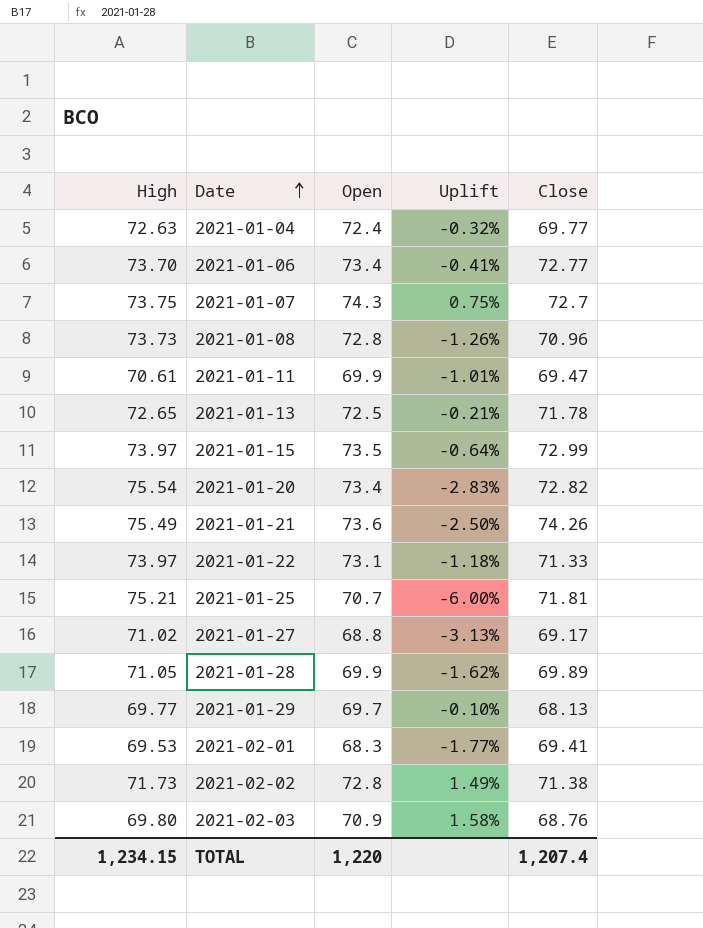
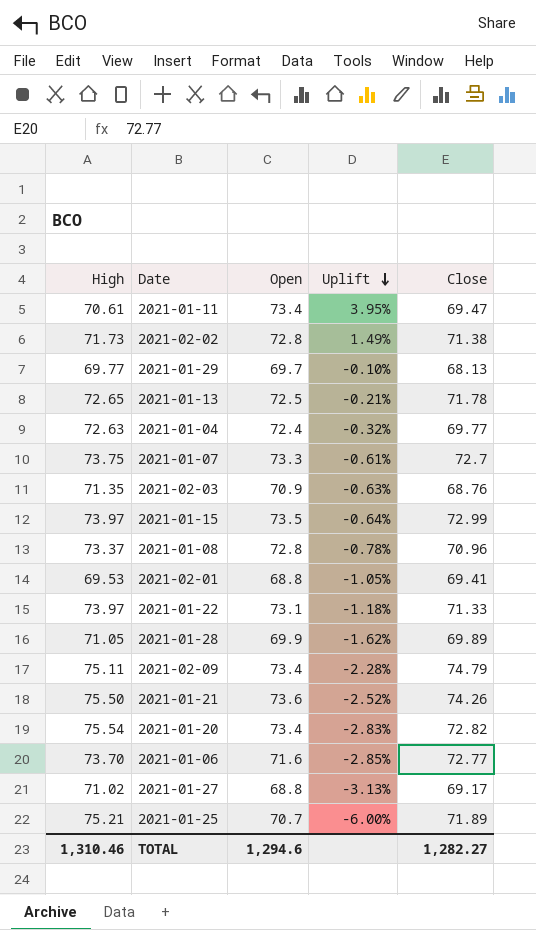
row order: Date ascending -> Uplift descending
2021-01-11 | Open: 69.9 -> 73.4
2021-01-11 | Uplift: -1.01% -> 3.95%
2021-01-07 | Open: 74.3 -> 73.3
2021-01-07 | Uplift: 0.75% -> -0.61%
2021-02-03 | High: 69.80 -> 71.35
2021-02-03 | Uplift: 1.58% -> -0.63%
2021-01-08 | High: 73.73 -> 73.37
2021-01-08 | Uplift: -1.26% -> -0.78%
2021-02-01 | Open: 68.3 -> 68.8
2021-02-01 | Uplift: -1.77% -> -1.05%
row 2021-02-09: none -> 75.11 | 73.4 | -2.28% | 74.79
2021-01-21 | High: 75.49 -> 75.50
2021-01-21 | Uplift: -2.50% -> -2.52%
2021-01-06 | Open: 73.4 -> 71.6
2021-01-06 | Uplift: -0.41% -> -2.85%
2021-01-25 | Close: 71.81 -> 71.89
TOTAL | High: 1,234.15 -> 1,310.46
TOTAL | Open: 1,220 -> 1,294.6
TOTAL | Close: 1,207.4 -> 1,282.27

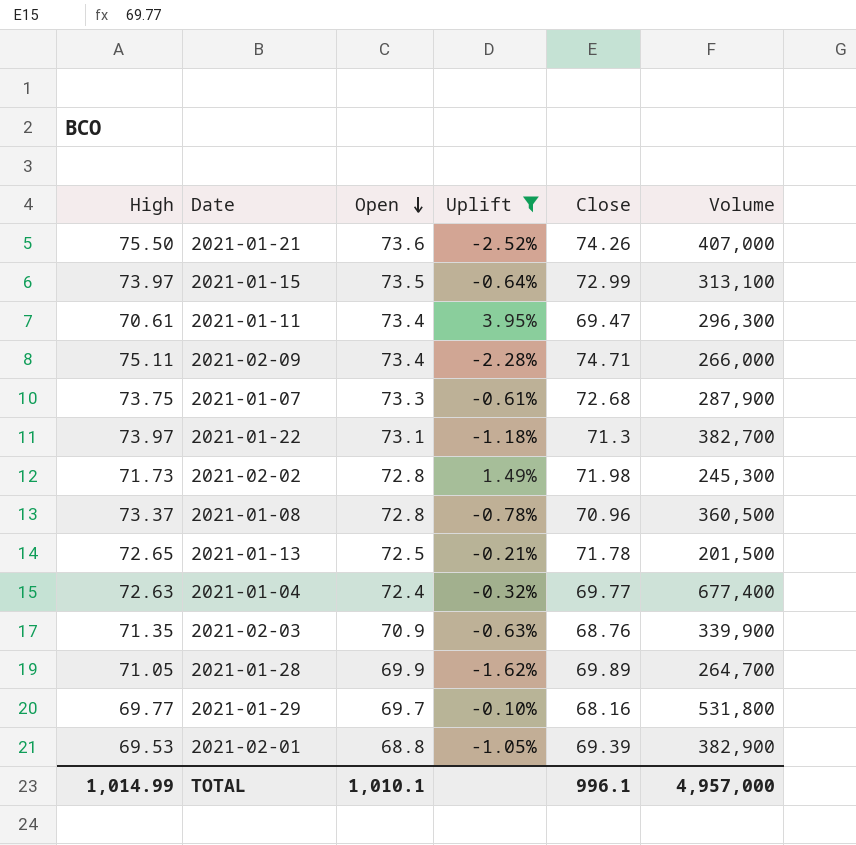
filter: none -> Uplift >= -2.52%
row order: Uplift descending -> Open descending
column Volume | position: none -> 6
2021-02-09 | Close: 74.79 -> 74.71
2021-01-07 | Close: 72.7 -> 72.68
2021-01-22 | Close: 71.33 -> 71.3
2021-02-02 | Close: 71.38 -> 71.98
2021-01-29 | Close: 68.13 -> 68.16
2021-02-01 | Close: 69.41 -> 69.39
TOTAL | High: 1,310.46 -> 1,014.99
TOTAL | Open: 1,294.6 -> 1,010.1
TOTAL | Close: 1,282.27 -> 996.1

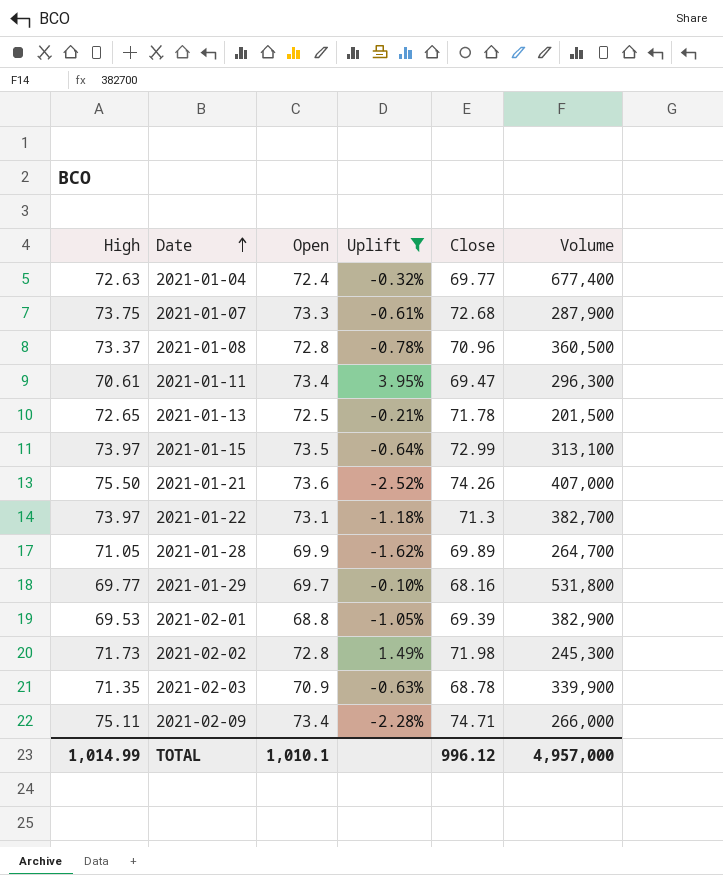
row order: Open descending -> Date ascending
2021-02-03 | Close: 68.76 -> 68.78
TOTAL | Close: 996.1 -> 996.12

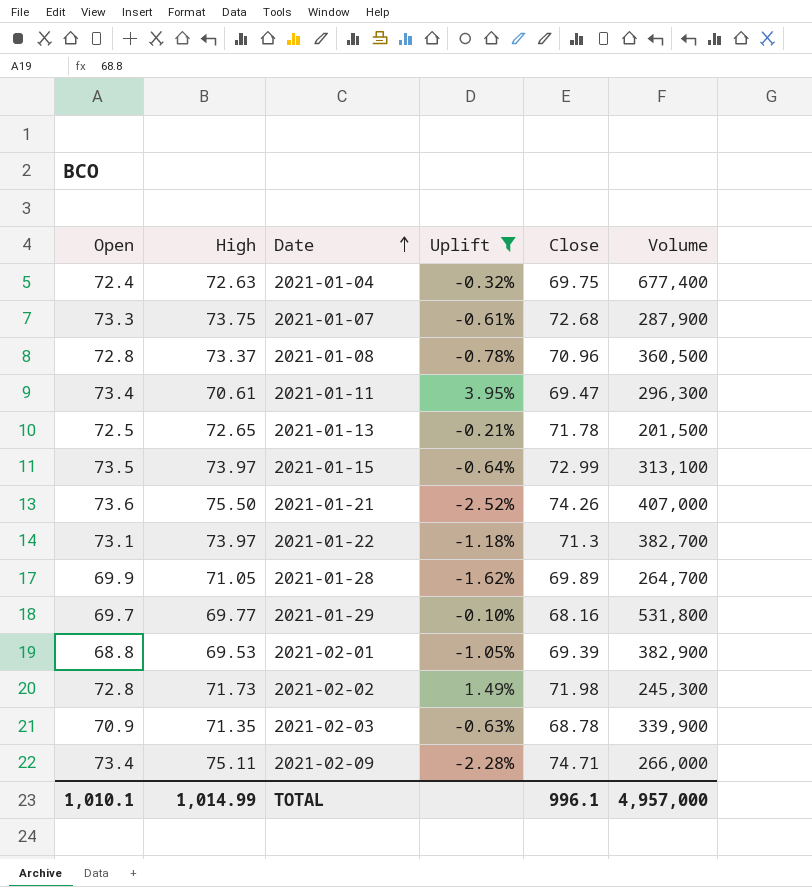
column Open | position: 3 -> 1
2021-01-04 | Close: 69.77 -> 69.75
TOTAL | Close: 996.12 -> 996.1

